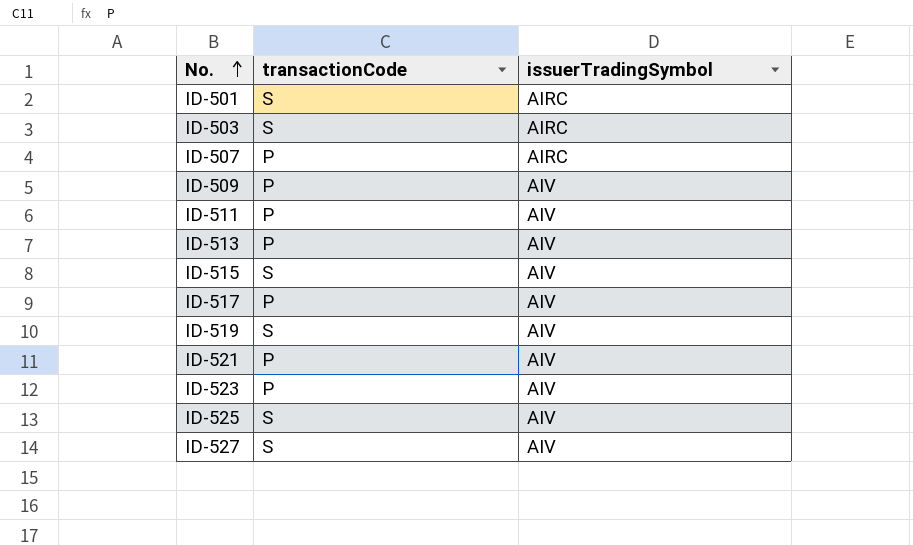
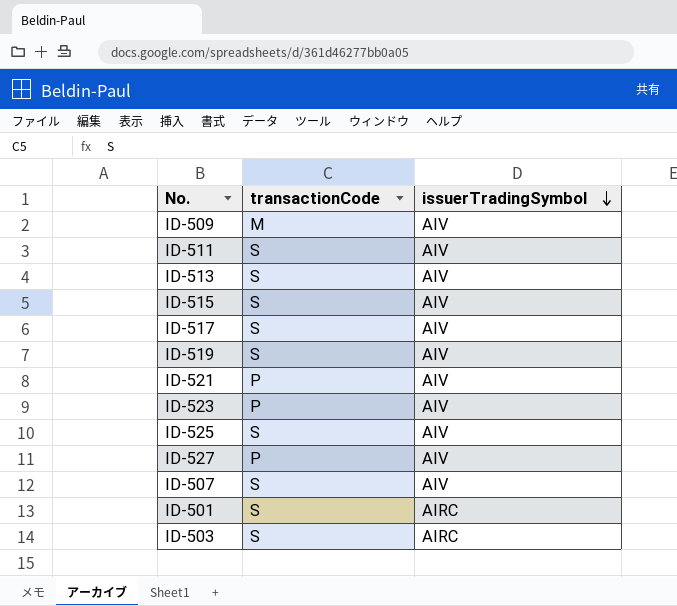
row order: No. ascending -> issuerTradingSymbol descending
ID-509 | transactionCode: P -> M
ID-511 | transactionCode: P -> S
ID-513 | transactionCode: P -> S
ID-517 | transactionCode: P -> S
ID-527 | transactionCode: S -> P
ID-507 | transactionCode: P -> S
ID-507 | issuerTradingSymbol: AIRC -> AIV

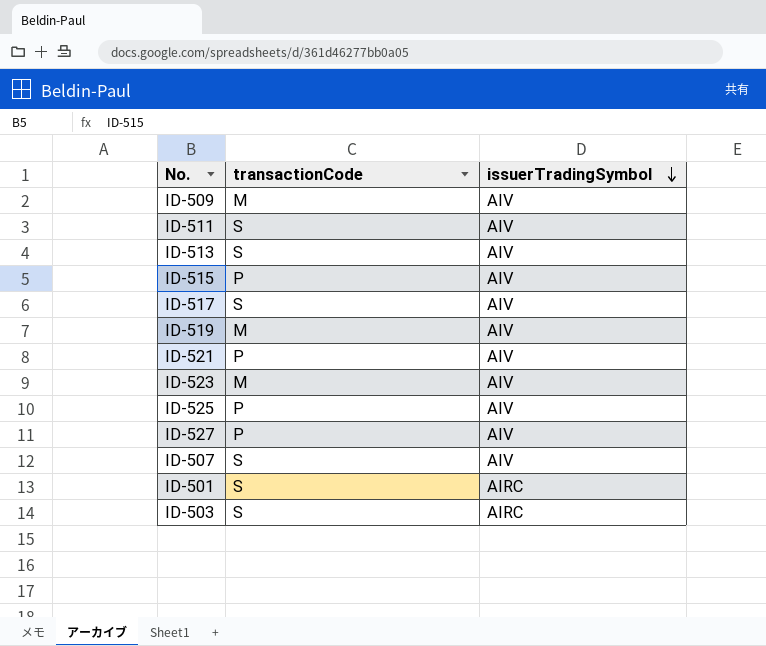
ID-515 | transactionCode: S -> P
ID-519 | transactionCode: S -> M
ID-523 | transactionCode: P -> M
ID-525 | transactionCode: S -> P

